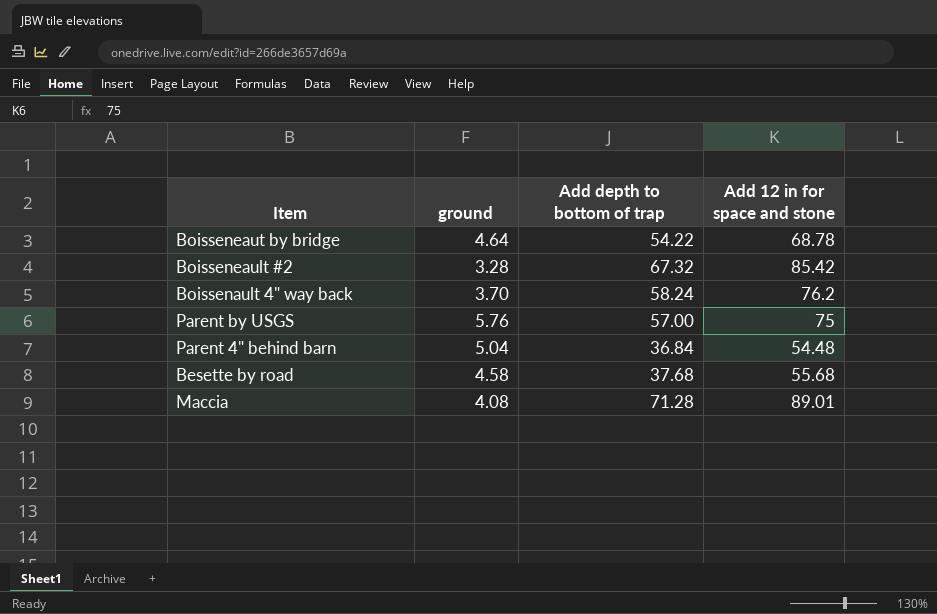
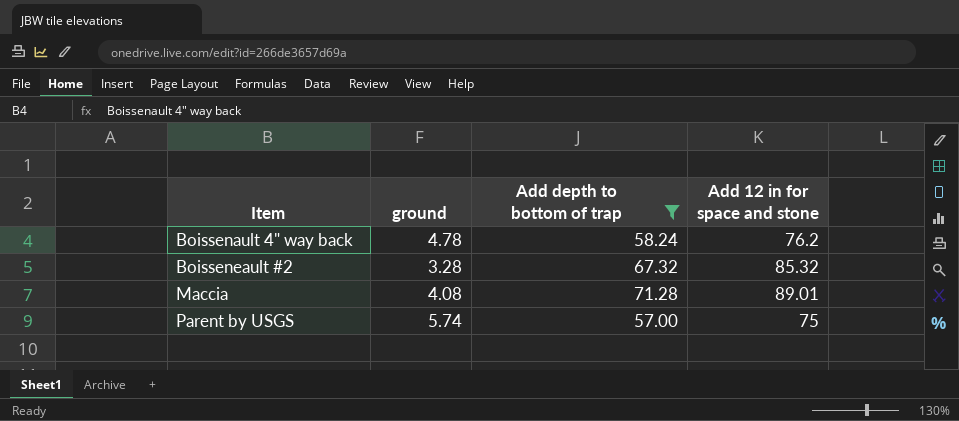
filter: none -> Add depth to bottom of trap >= 57.00
row order: none -> Item ascending
Boissenault 4" way back | ground: 3.70 -> 4.78
Boisseneault #2 | Add 12 in for space and stone: 85.42 -> 85.32
Parent by USGS | ground: 5.76 -> 5.74

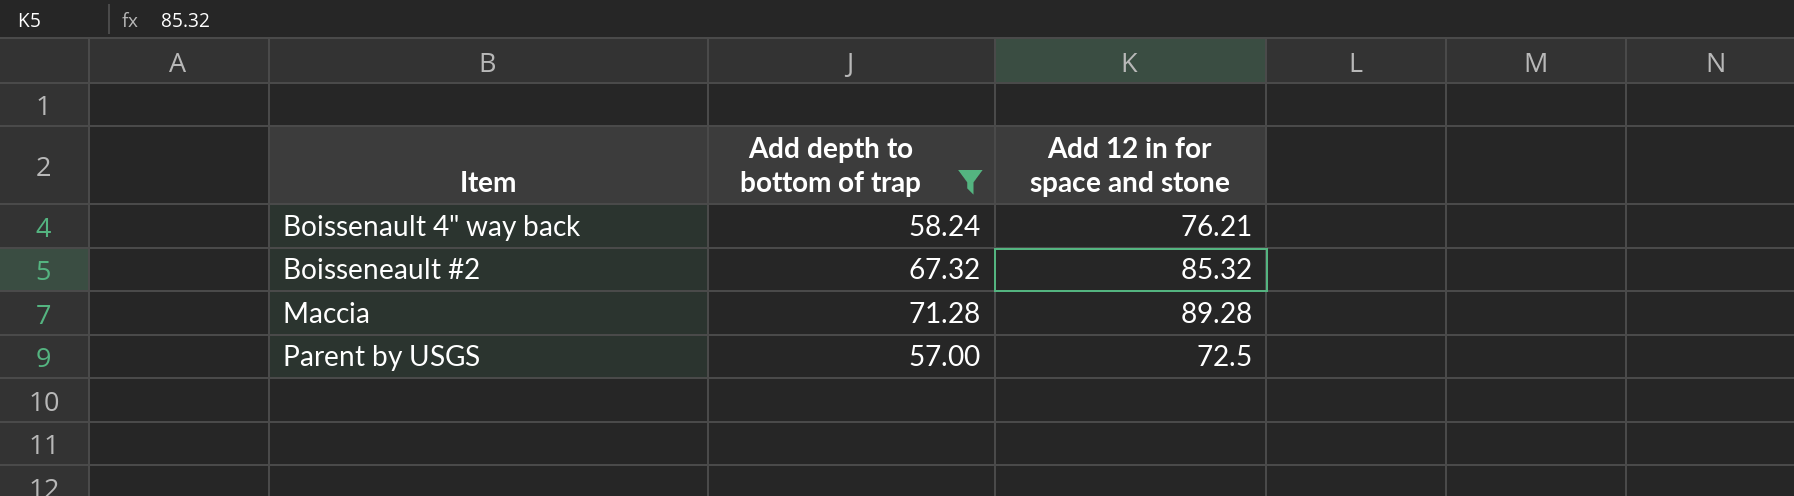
column ground | position: 2 -> none
Boissenault 4" way back | Add 12 in for space and stone: 76.2 -> 76.21
Maccia | Add 12 in for space and stone: 89.01 -> 89.28
Parent by USGS | Add 12 in for space and stone: 75 -> 72.5

